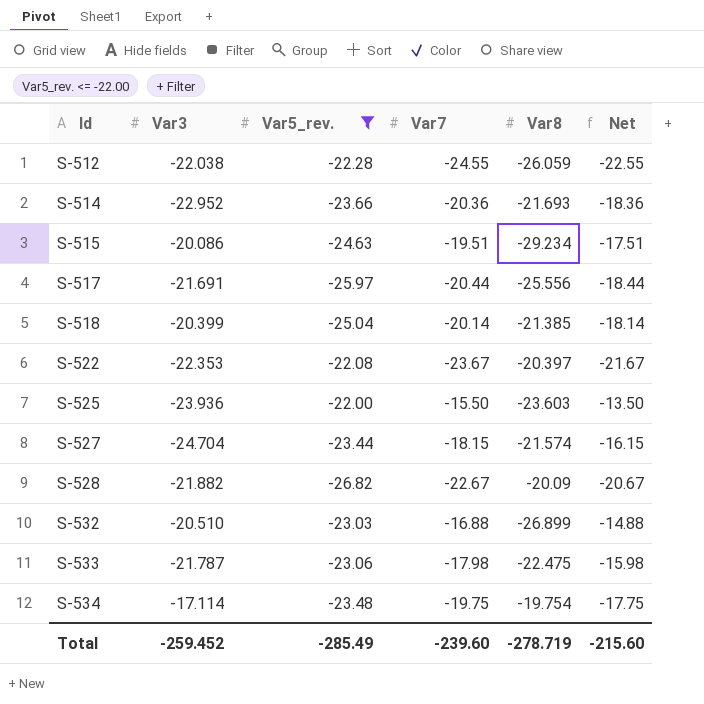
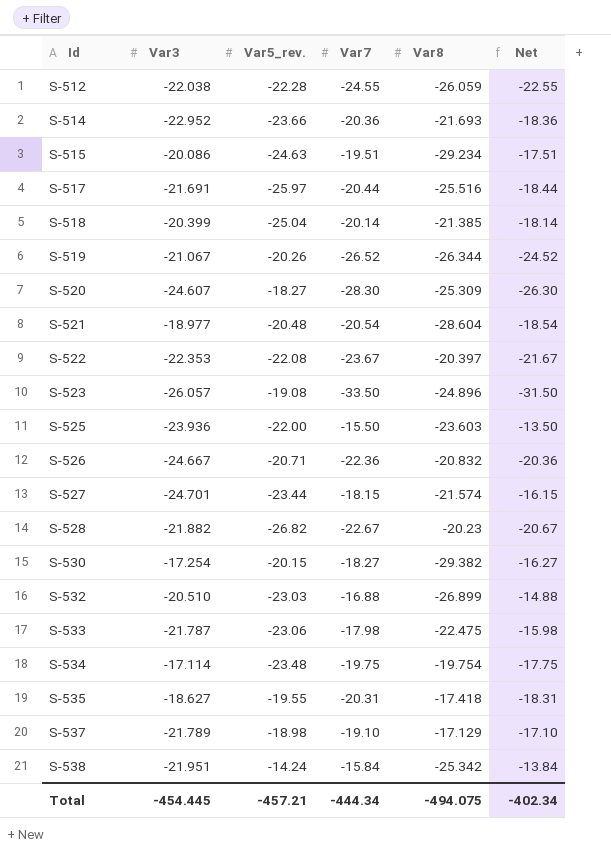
filter: Var5_rev. <= -22.00 -> none
S-517 | Var8: -25.556 -> -25.516
S-527 | Var3: -24.704 -> -24.701
S-528 | Var8: -20.09 -> -20.23
Total | Var3: -259.452 -> -454.445
Total | Var5_rev.: -285.49 -> -457.21
Total | Var7: -239.60 -> -444.34
Total | Var8: -278.719 -> -494.075
Total | Net: -215.60 -> -402.34

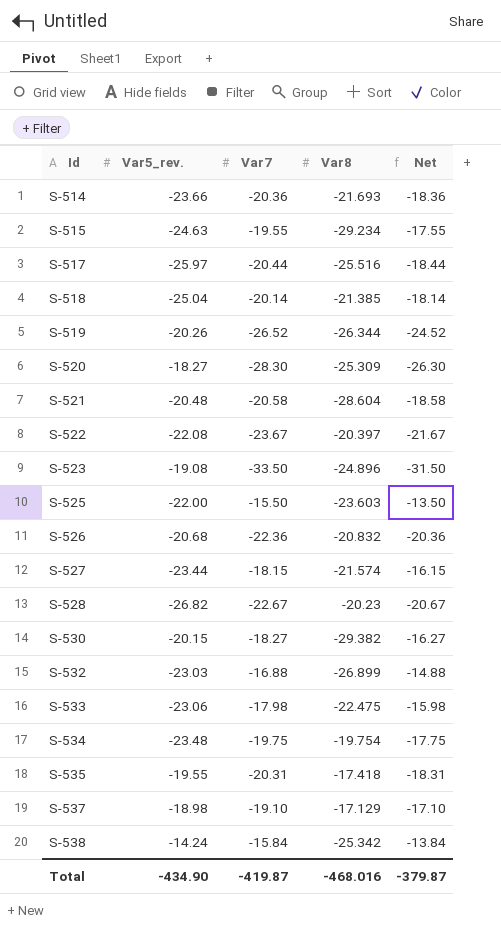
column Var3 | position: 2 -> none
row S-512: -22.038 | -22.28 | -24.55 | -26.059 | -22.55 -> none
S-515 | Var7: -19.51 -> -19.55
S-515 | Net: -17.51 -> -17.55
S-521 | Var7: -20.54 -> -20.58
S-521 | Net: -18.54 -> -18.58
S-526 | Var5_rev.: -20.71 -> -20.68
Total | Var5_rev.: -457.21 -> -434.90
Total | Var7: -444.34 -> -419.87
Total | Var8: -494.075 -> -468.016
Total | Net: -402.34 -> -379.87

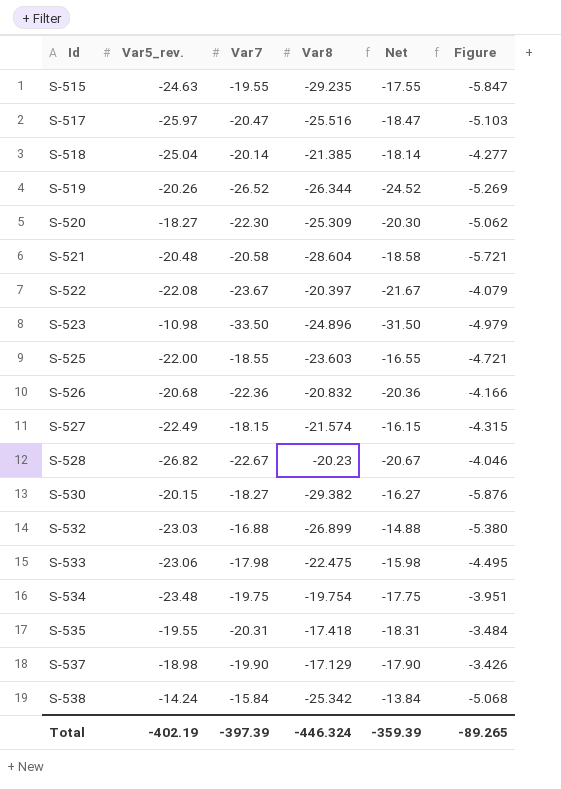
column Figure | formula: none -> [Var8] * 0.2
row S-514: -23.66 | -20.36 | -21.693 | -18.36 -> none
S-515 | Var8: -29.234 -> -29.235
S-517 | Var7: -20.44 -> -20.47
S-517 | Net: -18.44 -> -18.47
S-520 | Var7: -28.30 -> -22.30
S-520 | Net: -26.30 -> -20.30
S-523 | Var5_rev.: -19.08 -> -10.98
S-525 | Var7: -15.50 -> -18.55
S-525 | Net: -13.50 -> -16.55
S-527 | Var5_rev.: -23.44 -> -22.49
S-537 | Var7: -19.10 -> -19.90
S-537 | Net: -17.10 -> -17.90
Total | Var5_rev.: -434.90 -> -402.19
Total | Var7: -419.87 -> -397.39
Total | Var8: -468.016 -> -446.324
Total | Net: -379.87 -> -359.39

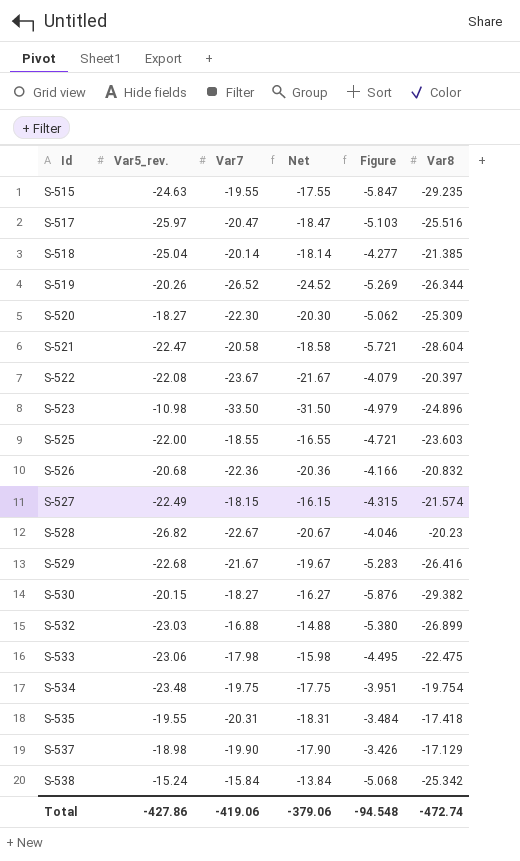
column Var8 | position: 4 -> 6
S-521 | Var5_rev.: -20.48 -> -22.47
row S-529: none -> -22.68 | -21.67 | -19.67 | -5.283 | -26.416
S-538 | Var5_rev.: -14.24 -> -15.24
Total | Var5_rev.: -402.19 -> -427.86
Total | Var7: -397.39 -> -419.06
Total | Net: -359.39 -> -379.06
Total | Figure: -89.265 -> -94.548
Total | Var8: -446.324 -> -472.74

